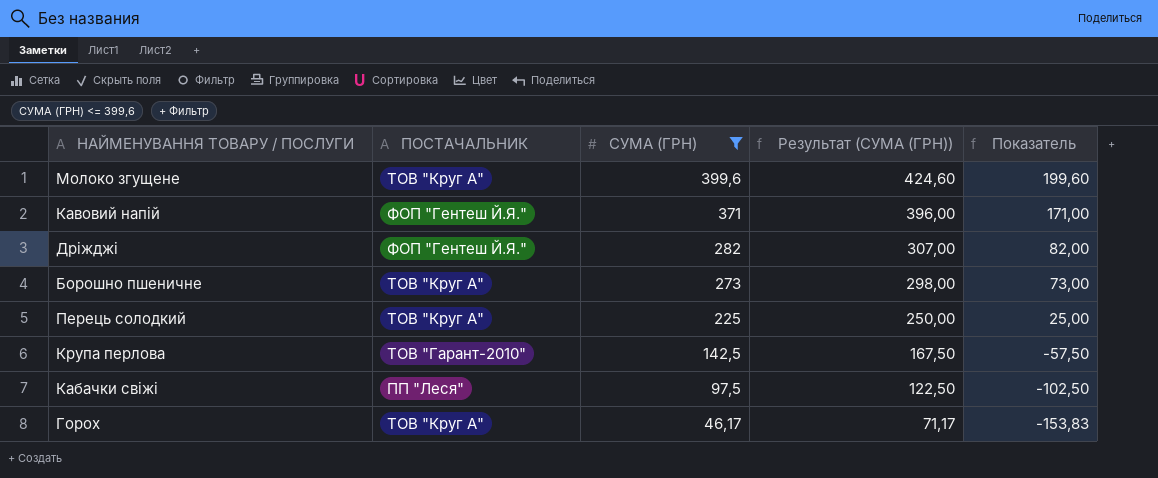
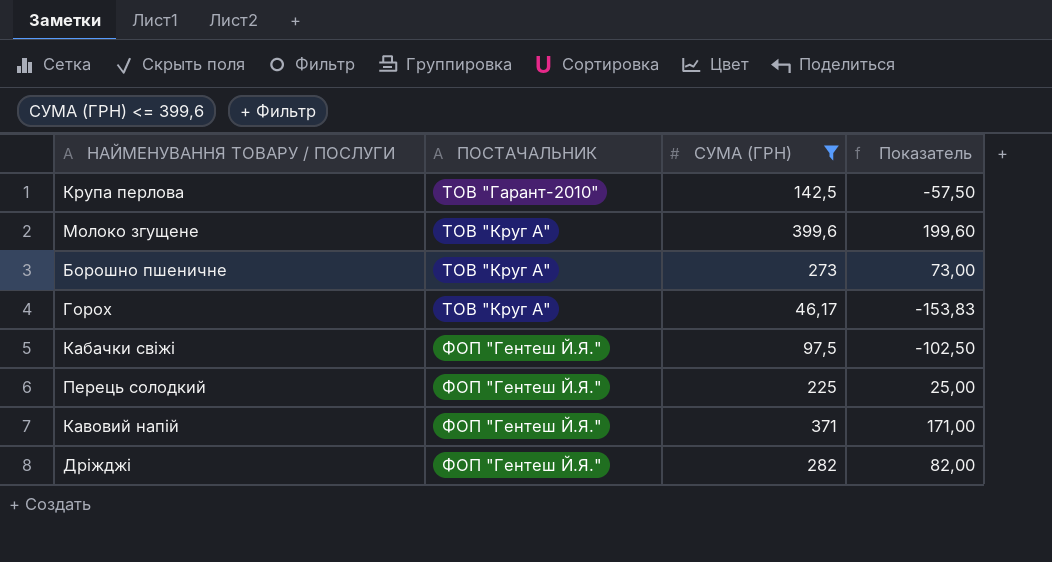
row order: СУМА (ГРН) descending -> ПОСТАЧАЛЬНИК ascending
column Результат (СУМА (ГРН)) | formula: [СУМА (ГРН)] + 25 -> none
Кабачки свіжі | ПОСТАЧАЛЬНИК: ПП "Леся" -> ФОП "Гентеш Й.Я."
Перець солодкий | ПОСТАЧАЛЬНИК: ТОВ "Круг А" -> ФОП "Гентеш Й.Я."

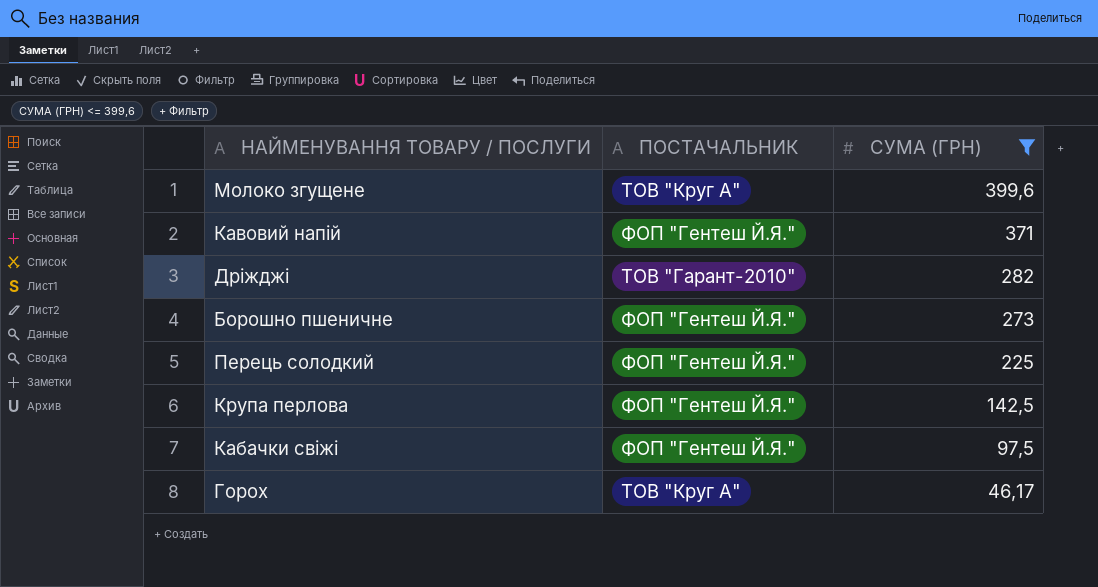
row order: ПОСТАЧАЛЬНИК ascending -> СУМА (ГРН) descending
column Показатель | formula: [СУМА (ГРН)] - 200 -> none
Дріжджі | ПОСТАЧАЛЬНИК: ФОП "Гентеш Й.Я." -> ТОВ "Гарант-2010"
Борошно пшеничне | ПОСТАЧАЛЬНИК: ТОВ "Круг А" -> ФОП "Гентеш Й.Я."
Крупа перлова | ПОСТАЧАЛЬНИК: ТОВ "Гарант-2010" -> ФОП "Гентеш Й.Я."

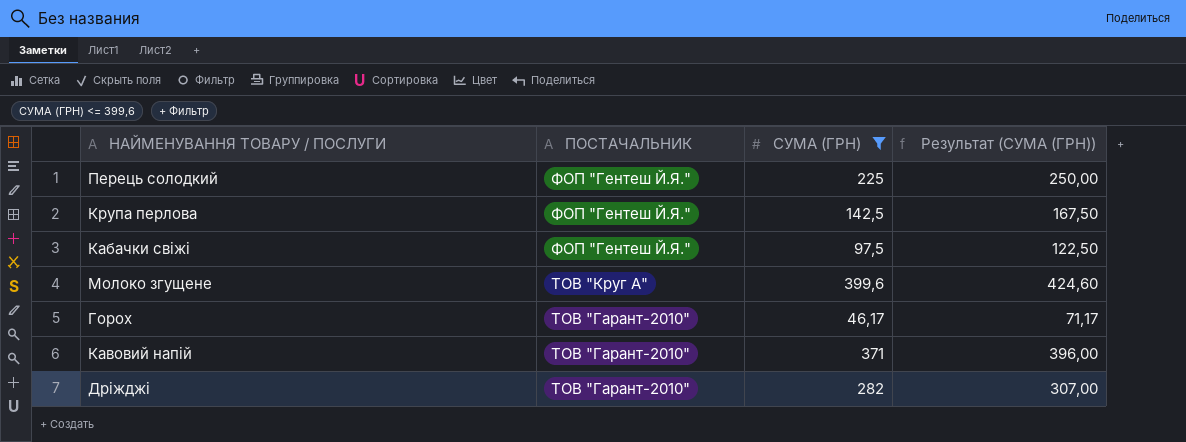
row order: СУМА (ГРН) descending -> ПОСТАЧАЛЬНИК descending
column Результат (СУМА (ГРН)) | formula: none -> [СУМА (ГРН)] + 25
row Борошно пшеничне: ФОП "Гентеш Й.Я." | 273 -> none
Горох | ПОСТАЧАЛЬНИК: ТОВ "Круг А" -> ТОВ "Гарант-2010"
Кавовий напій | ПОСТАЧАЛЬНИК: ФОП "Гентеш Й.Я." -> ТОВ "Гарант-2010"

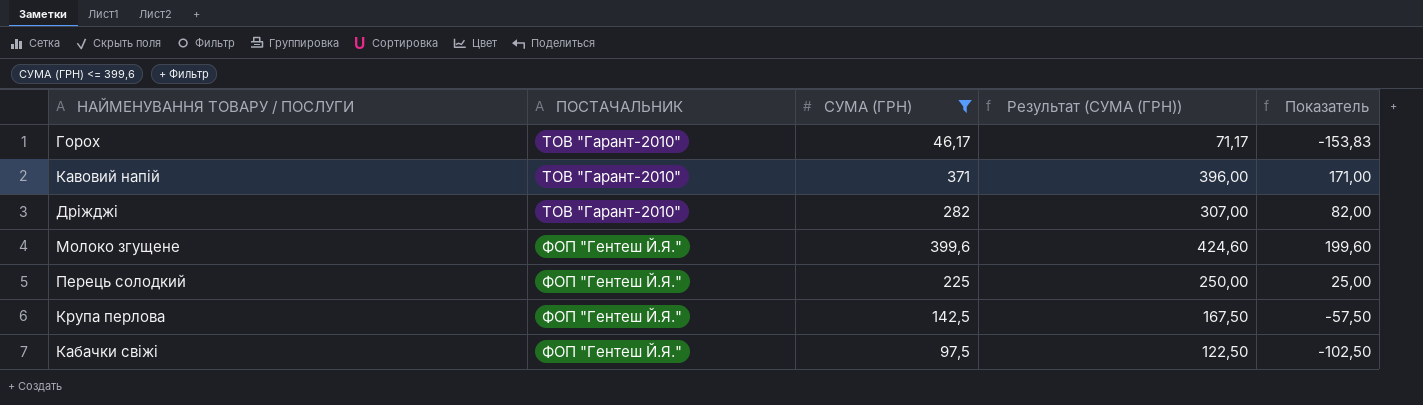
row order: ПОСТАЧАЛЬНИК descending -> ПОСТАЧАЛЬНИК ascending
column Показатель | formula: none -> [СУМА (ГРН)] - 200
Молоко згущене | ПОСТАЧАЛЬНИК: ТОВ "Круг А" -> ФОП "Гентеш Й.Я."

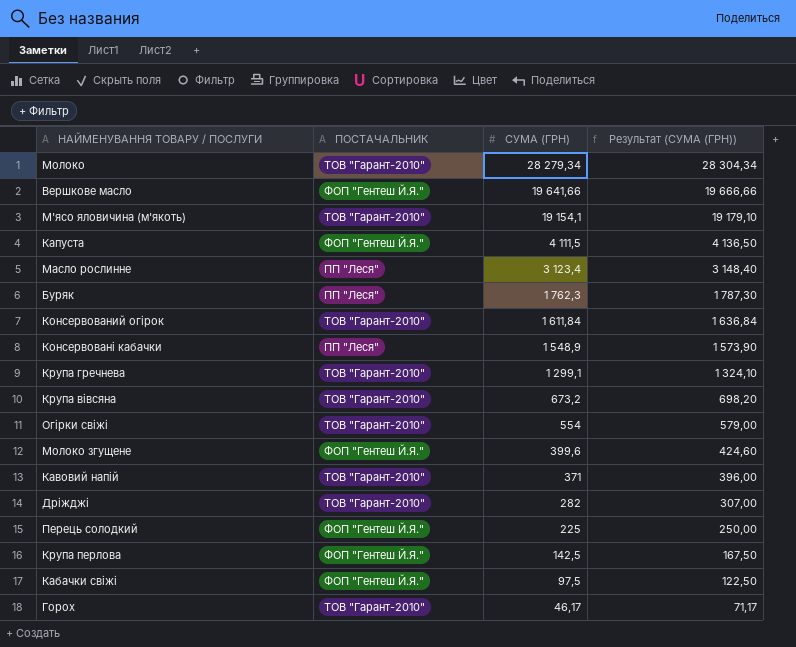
filter: СУМА (ГРН) <= 399,6 -> none
row order: ПОСТАЧАЛЬНИК ascending -> СУМА (ГРН) descending
column Показатель | formula: [СУМА (ГРН)] - 200 -> none

